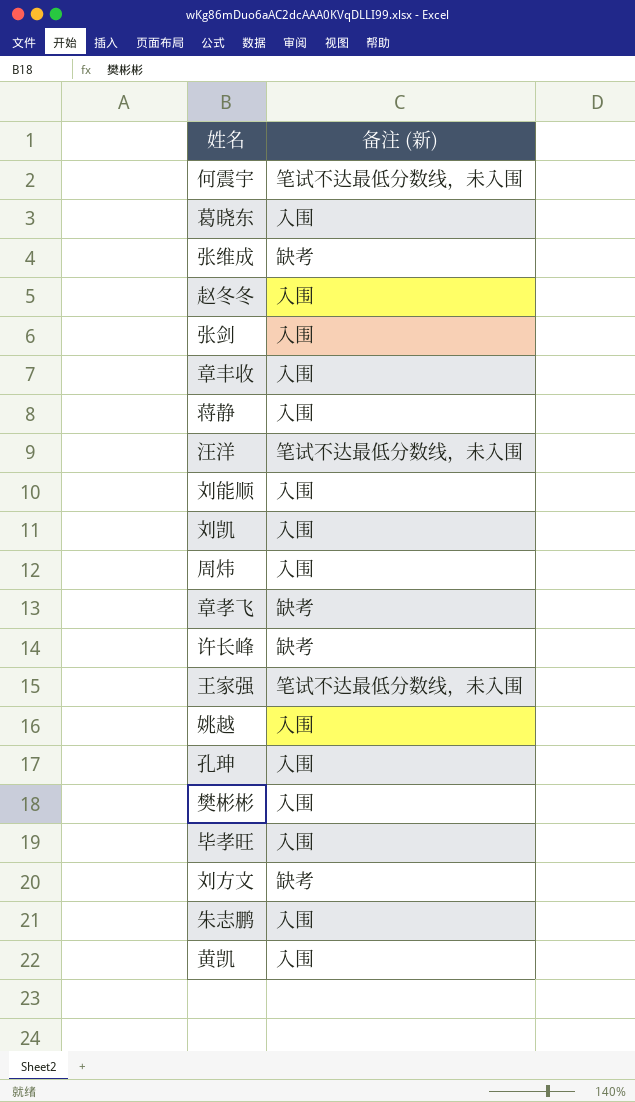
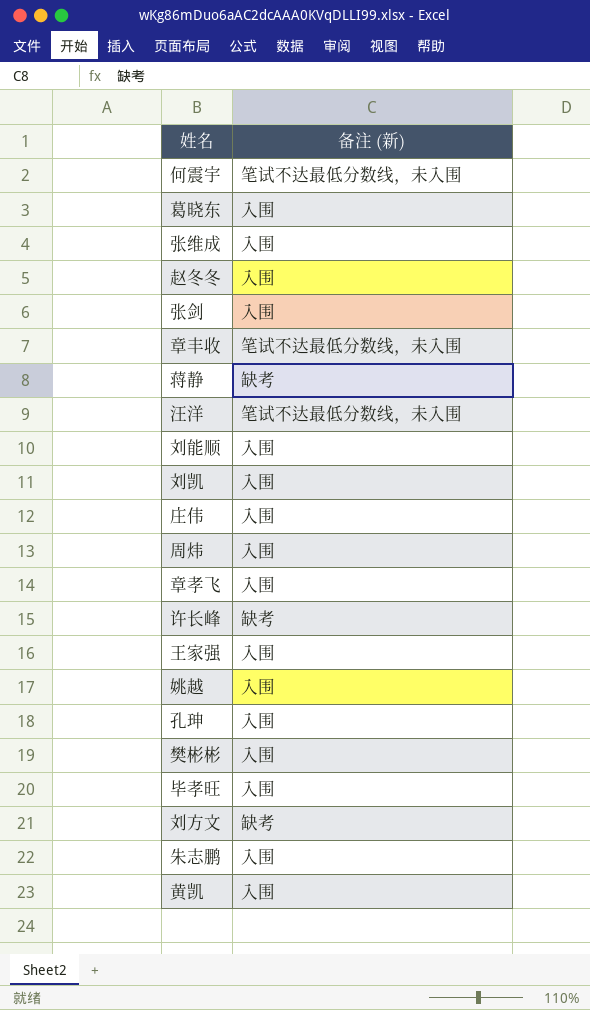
张维成 | 备注 (新): 缺考 -> 入围
章丰收 | 备注 (新): 入围 -> 笔试不达最低分数线，未入围
蒋静 | 备注 (新): 入围 -> 缺考
row 庄伟: none -> 入围
章孝飞 | 备注 (新): 缺考 -> 入围
王家强 | 备注 (新): 笔试不达最低分数线，未入围 -> 入围

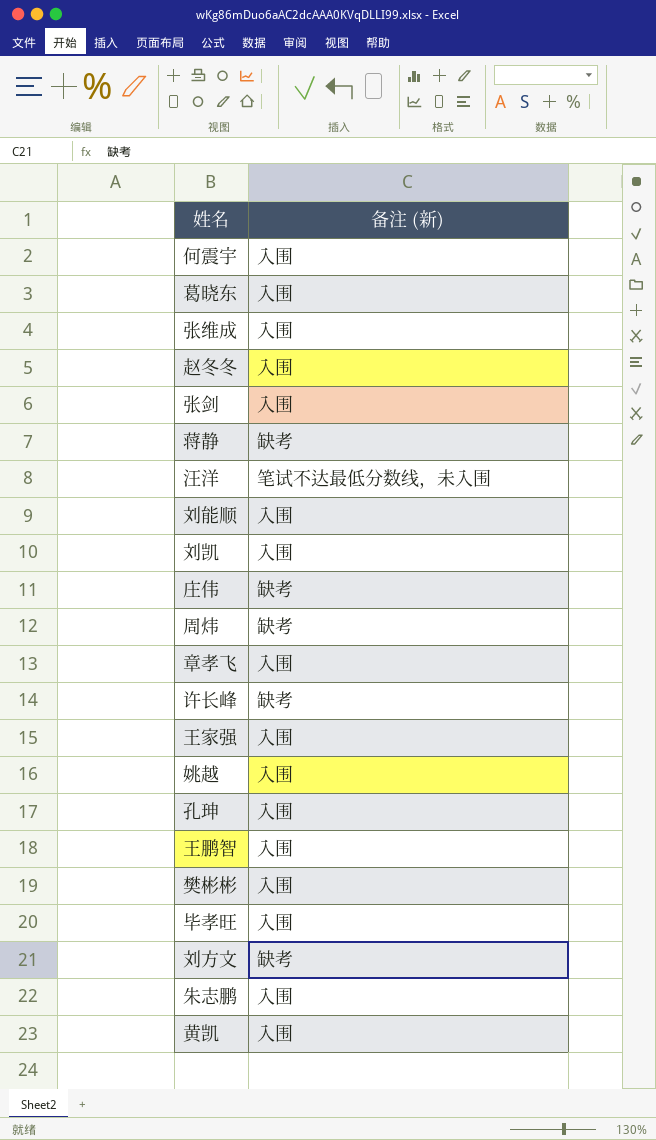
row 章丰收: 笔试不达最低分数线，未入围 -> none
何震宇 | 备注 (新): 笔试不达最低分数线，未入围 -> 入围
庄伟 | 备注 (新): 入围 -> 缺考
周炜 | 备注 (新): 入围 -> 缺考
row 王鹏智: none -> 入围

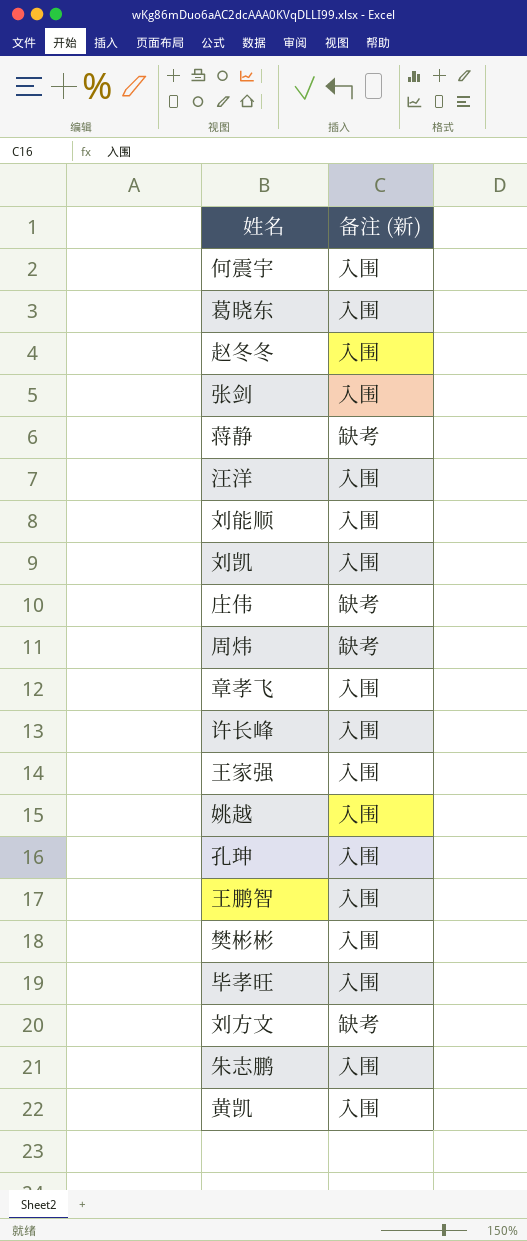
row 张维成: 入围 -> none
汪洋 | 备注 (新): 笔试不达最低分数线，未入围 -> 入围
许长峰 | 备注 (新): 缺考 -> 入围

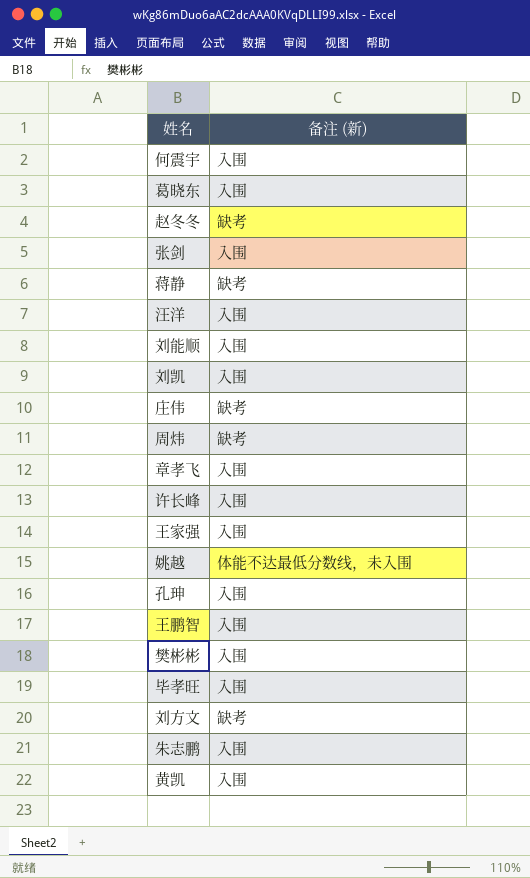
赵冬冬 | 备注 (新): 入围 -> 缺考
姚越 | 备注 (新): 入围 -> 体能不达最低分数线，未入围

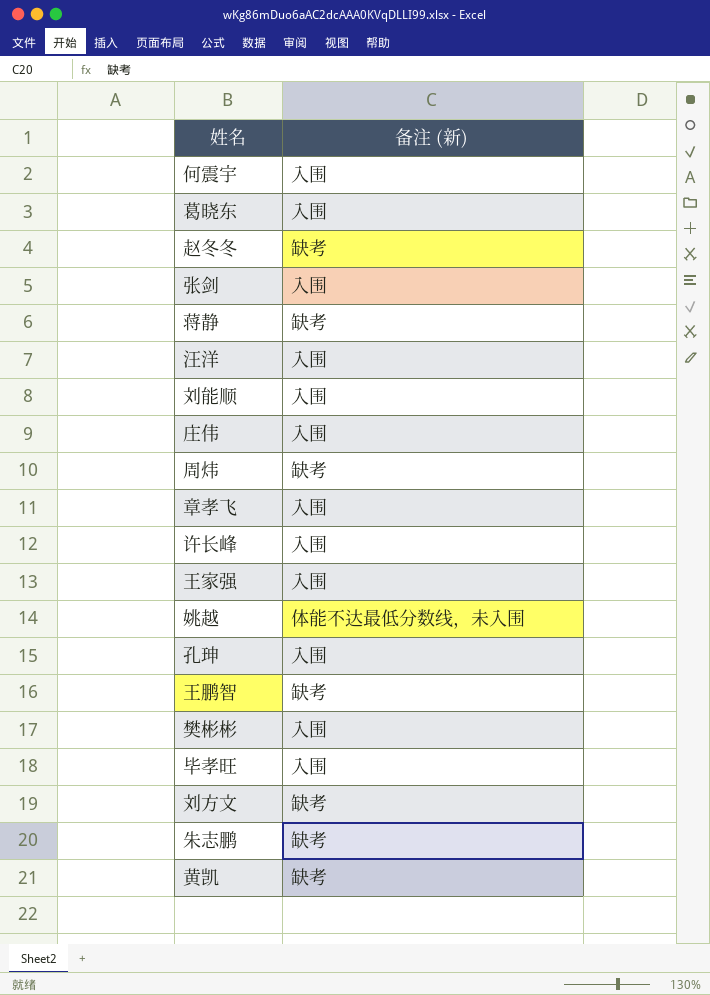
row 刘凯: 入围 -> none
庄伟 | 备注 (新): 缺考 -> 入围
王鹏智 | 备注 (新): 入围 -> 缺考
朱志鹏 | 备注 (新): 入围 -> 缺考
黄凯 | 备注 (新): 入围 -> 缺考

